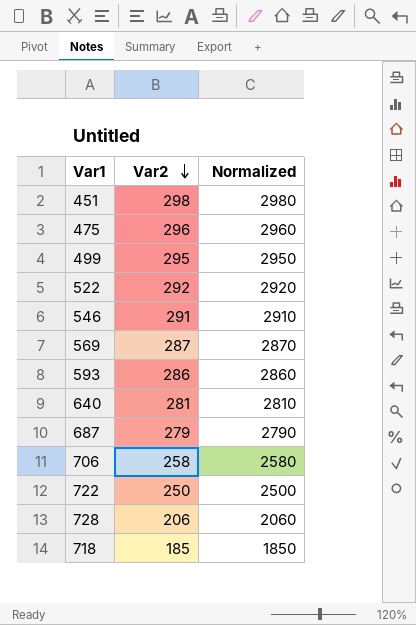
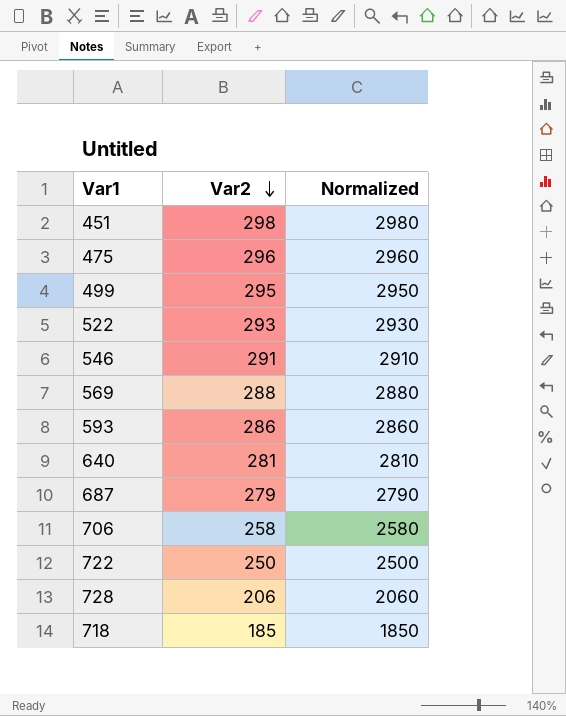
522 | Var2: 292 -> 293
522 | Normalized: 2920 -> 2930
569 | Var2: 287 -> 288
569 | Normalized: 2870 -> 2880

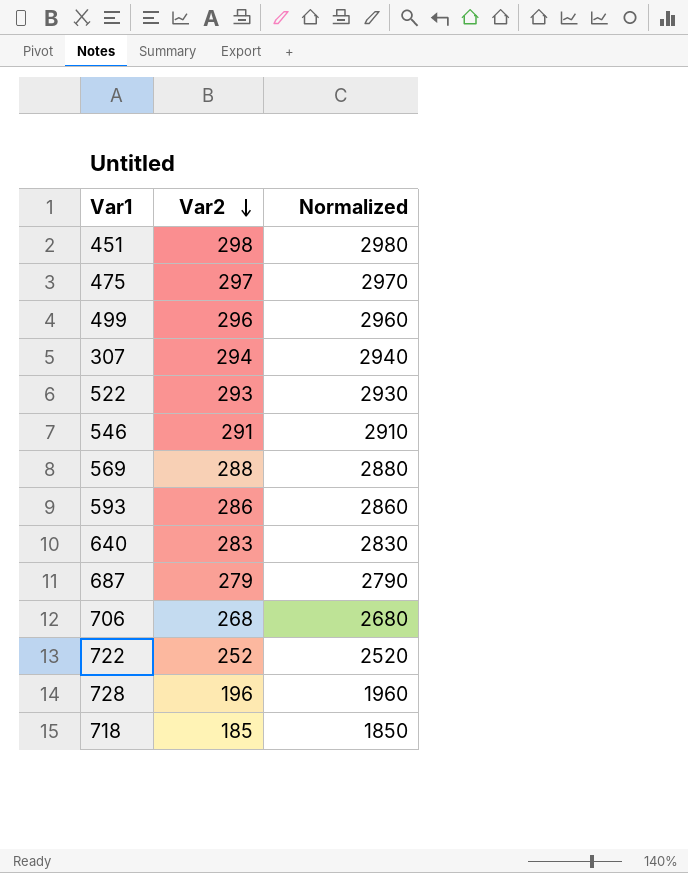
475 | Var2: 296 -> 297
475 | Normalized: 2960 -> 2970
499 | Var2: 295 -> 296
499 | Normalized: 2950 -> 2960
row 307: none -> 294 | 2940
640 | Var2: 281 -> 283
640 | Normalized: 2810 -> 2830
706 | Var2: 258 -> 268
706 | Normalized: 2580 -> 2680
722 | Var2: 250 -> 252
722 | Normalized: 2500 -> 2520
728 | Var2: 206 -> 196
728 | Normalized: 2060 -> 1960

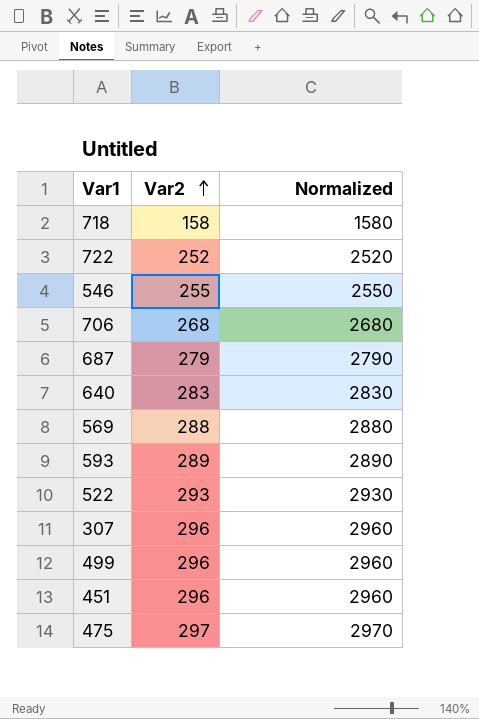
row order: Var2 descending -> Var2 ascending
row 728: 196 | 1960 -> none
718 | Var2: 185 -> 158
718 | Normalized: 1850 -> 1580
546 | Var2: 291 -> 255
546 | Normalized: 2910 -> 2550
593 | Var2: 286 -> 289
593 | Normalized: 2860 -> 2890
307 | Var2: 294 -> 296
307 | Normalized: 2940 -> 2960
451 | Var2: 298 -> 296
451 | Normalized: 2980 -> 2960

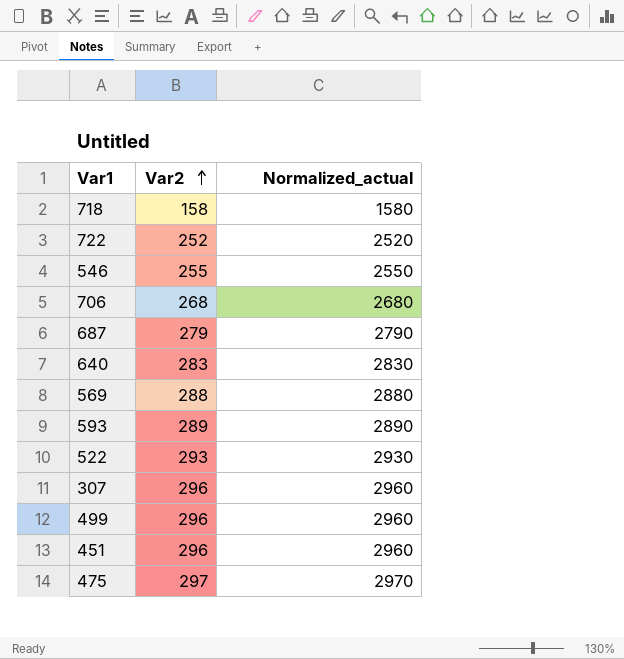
column name: Normalized -> Normalized_actual

